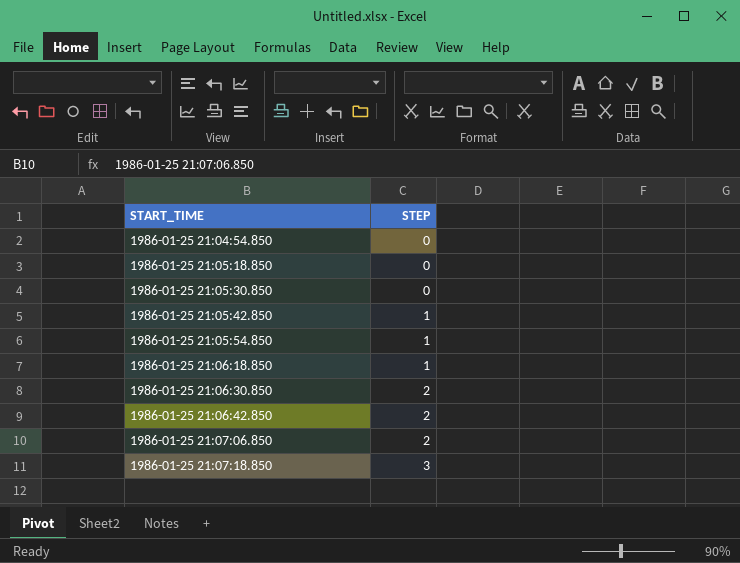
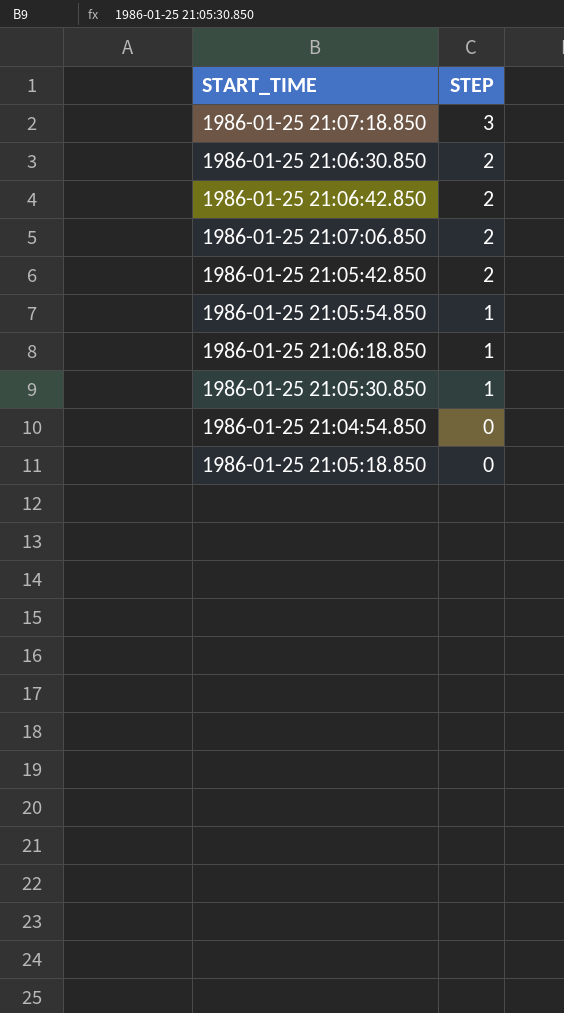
row order: START_TIME ascending -> STEP descending
1986-01-25 21:05:42.850 | STEP: 1 -> 2
1986-01-25 21:05:30.850 | STEP: 0 -> 1

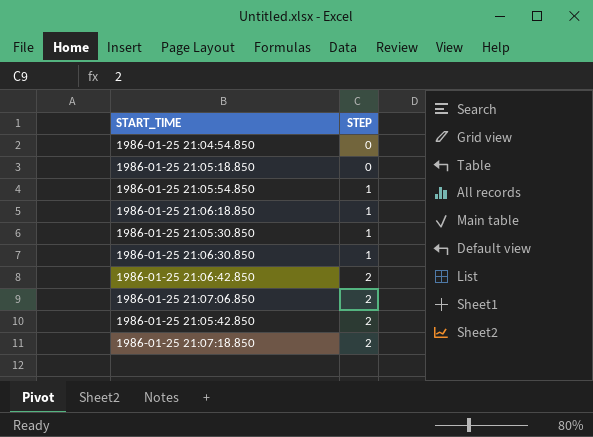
row order: STEP descending -> STEP ascending
1986-01-25 21:06:30.850 | STEP: 2 -> 1
1986-01-25 21:07:18.850 | STEP: 3 -> 2

